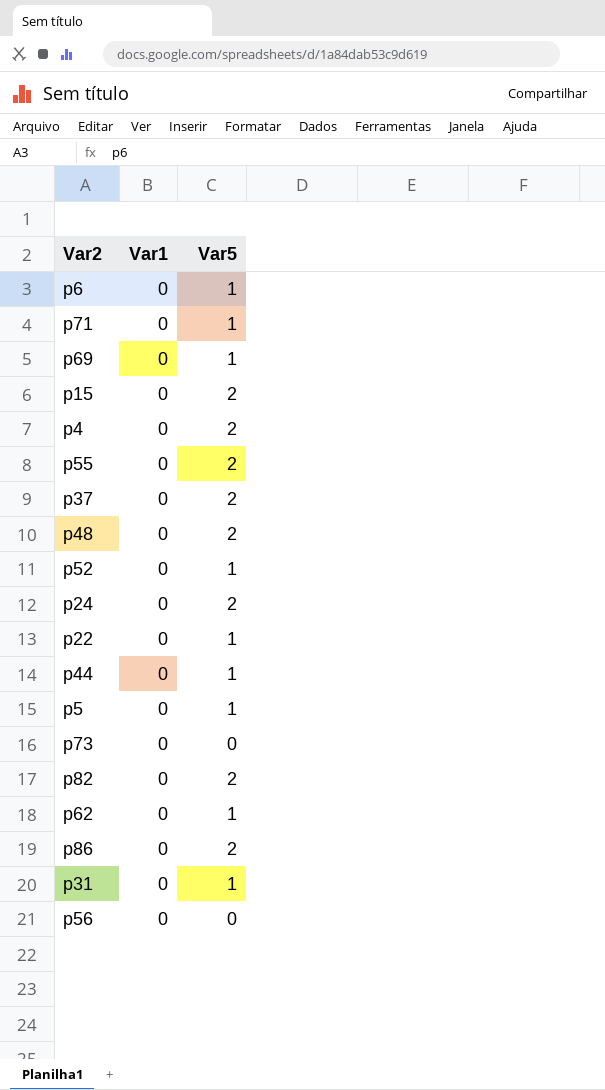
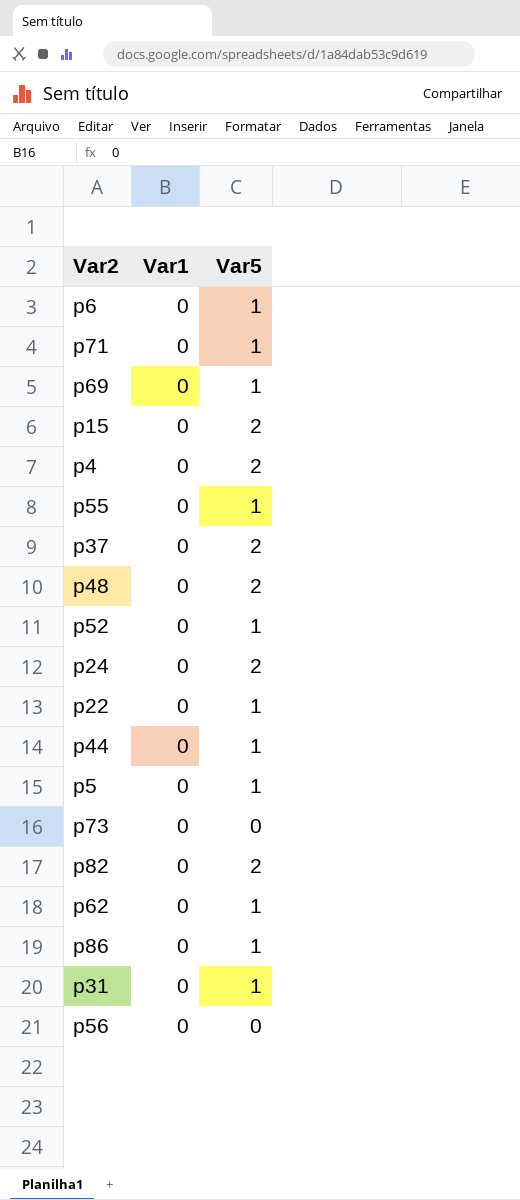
p55 | Var5: 2 -> 1
p86 | Var5: 2 -> 1

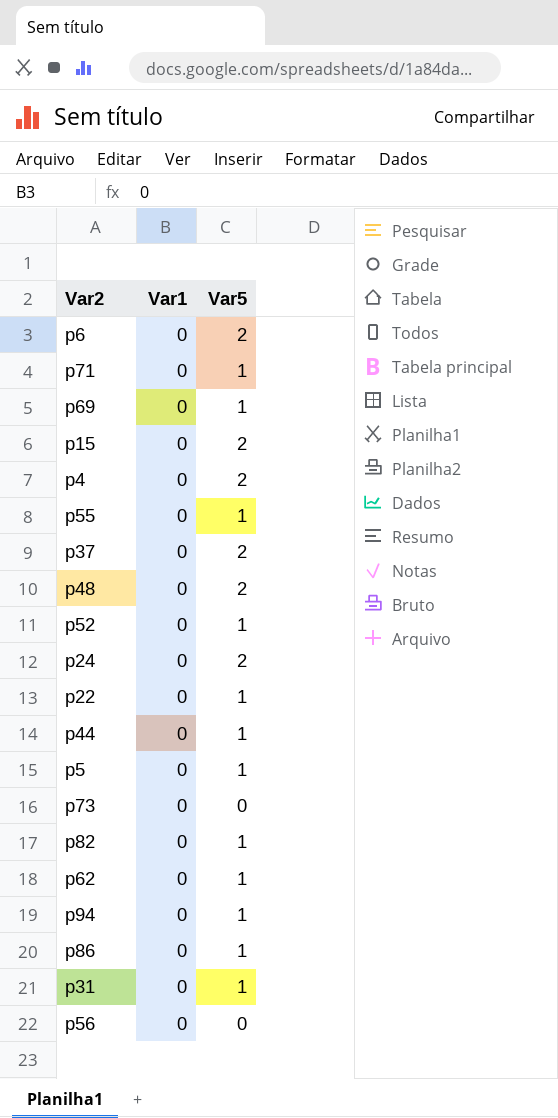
p6 | Var5: 1 -> 2
p82 | Var5: 2 -> 1
row p94: none -> 0 | 1

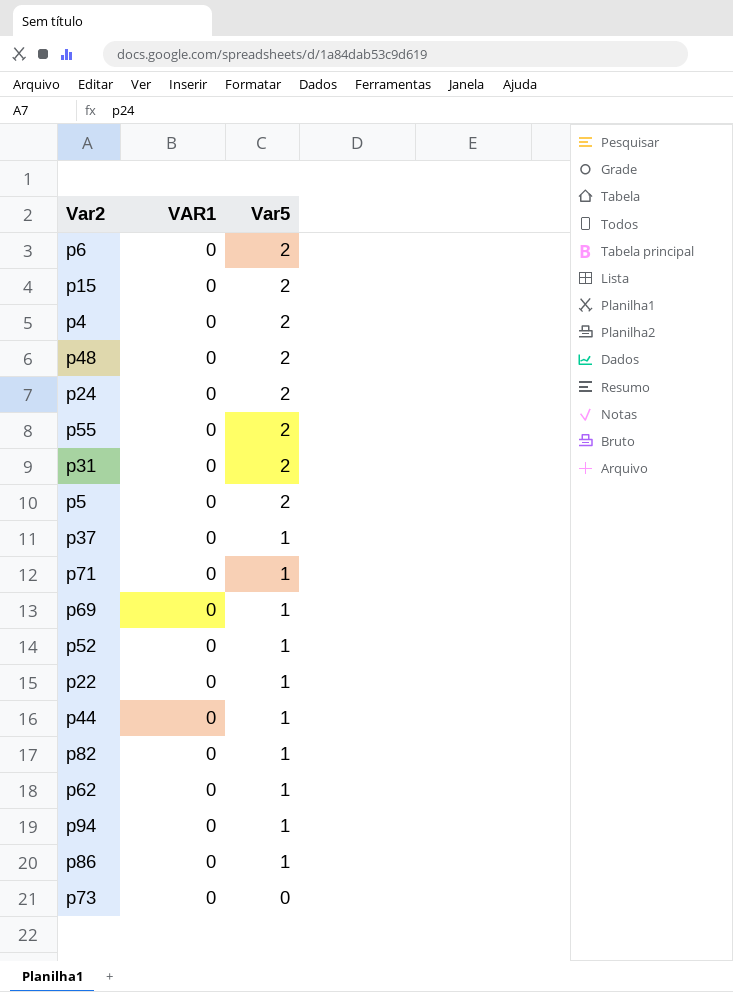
row order: none -> Var5 descending
column name: Var1 -> VAR1
row p56: 0 | 0 -> none
p55 | Var5: 1 -> 2
p31 | Var5: 1 -> 2
p5 | Var5: 1 -> 2
p37 | Var5: 2 -> 1

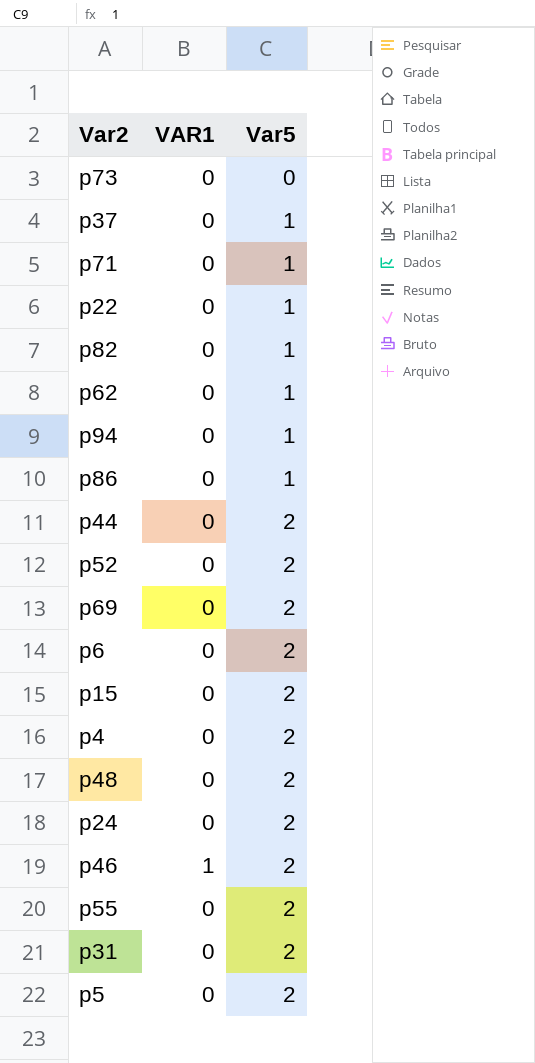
row order: Var5 descending -> Var5 ascending
p44 | Var5: 1 -> 2
p52 | Var5: 1 -> 2
p69 | Var5: 1 -> 2
row p46: none -> 1 | 2

